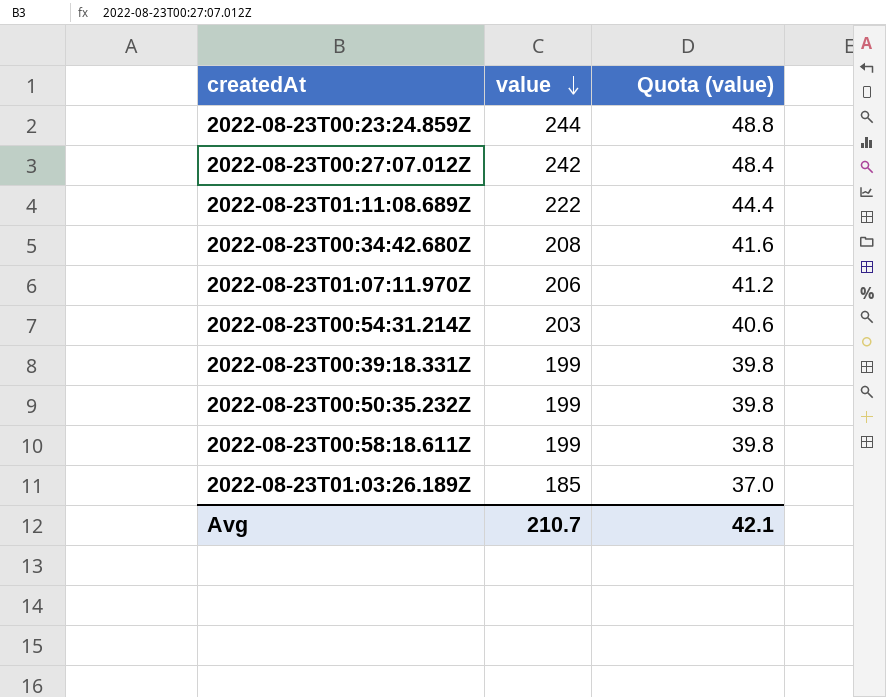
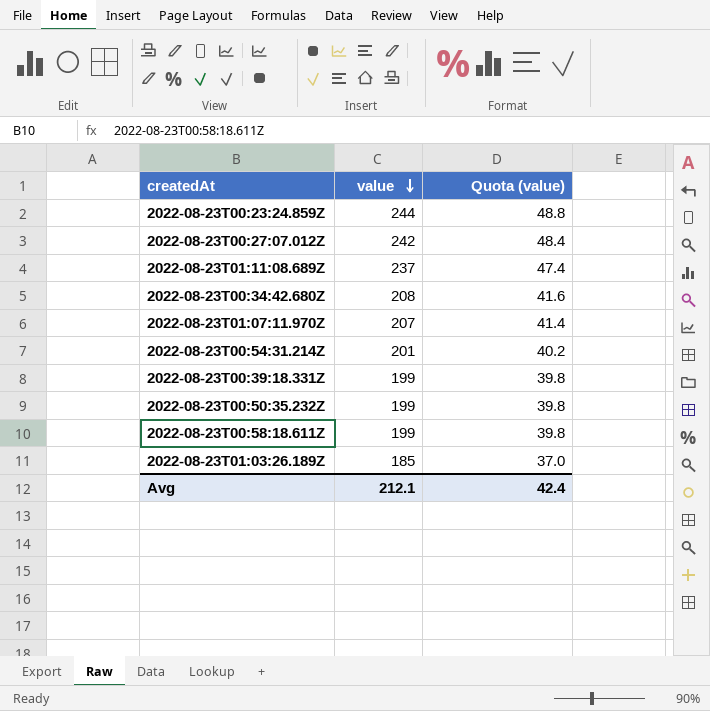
2022-08-23T01:11:08.689Z | value: 222 -> 237
2022-08-23T01:11:08.689Z | Quota (value): 44.4 -> 47.4
2022-08-23T01:07:11.970Z | value: 206 -> 207
2022-08-23T01:07:11.970Z | Quota (value): 41.2 -> 41.4
2022-08-23T00:54:31.214Z | value: 203 -> 201
2022-08-23T00:54:31.214Z | Quota (value): 40.6 -> 40.2
Avg | value: 210.7 -> 212.1
Avg | Quota (value): 42.1 -> 42.4

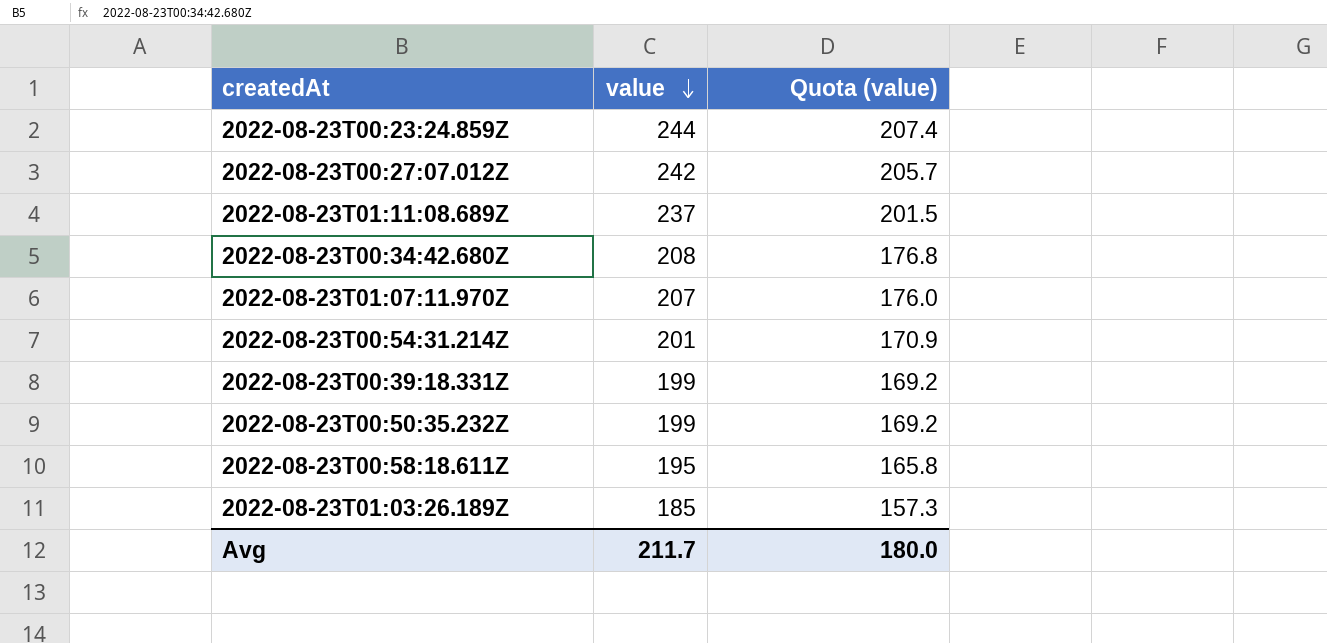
column Quota (value) | formula: [value] * 0.2 -> [value] * 0.85
2022-08-23T00:58:18.611Z | value: 199 -> 195
Avg | value: 212.1 -> 211.7
Avg | Quota (value): 42.4 -> 180.0

